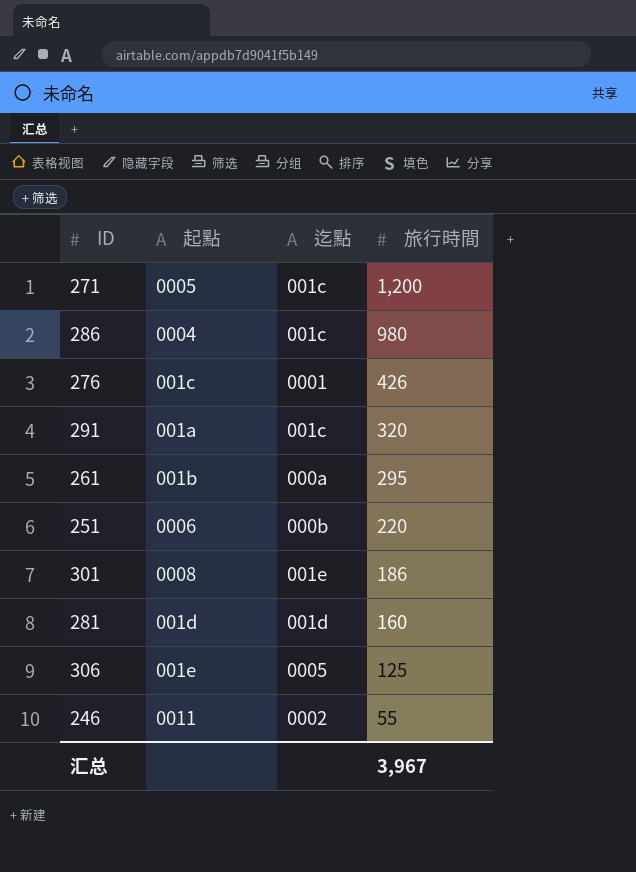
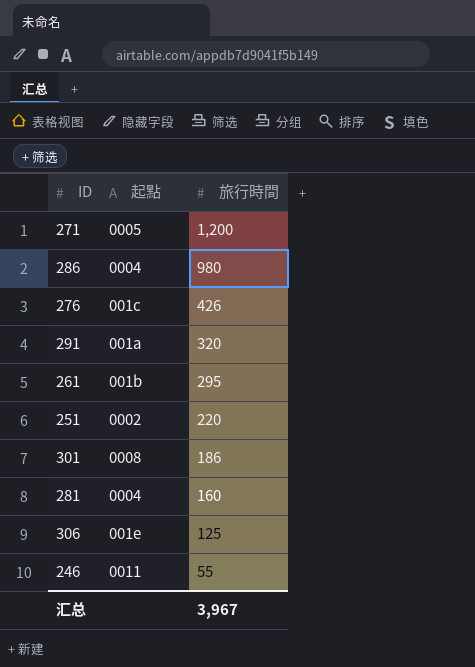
column 迄點 | position: 3 -> none
251 | 起點: 0006 -> 0002
281 | 起點: 001d -> 0004

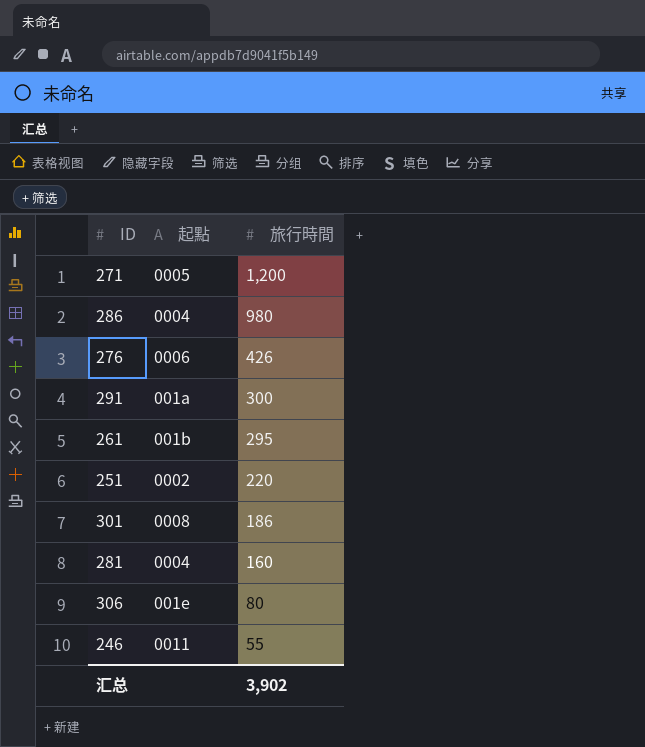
276 | 起點: 001c -> 0006
291 | 旅行時間: 320 -> 300
306 | 旅行時間: 125 -> 80
汇总 | 旅行時間: 3,967 -> 3,902

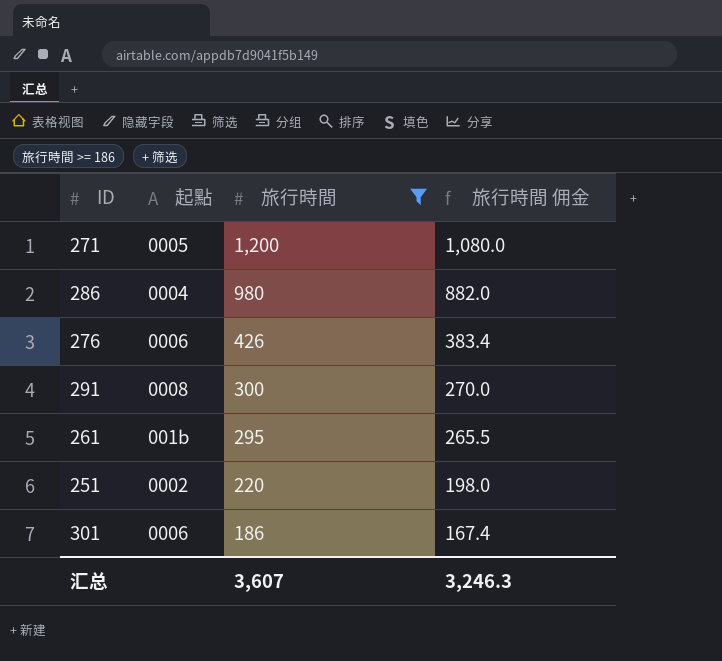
filter: none -> 旅行時間 >= 186
column 旅行時間 佣金 | formula: none -> [旅行時間] * 0.9
291 | 起點: 001a -> 0008
301 | 起點: 0008 -> 0006
汇总 | 旅行時間: 3,902 -> 3,607

